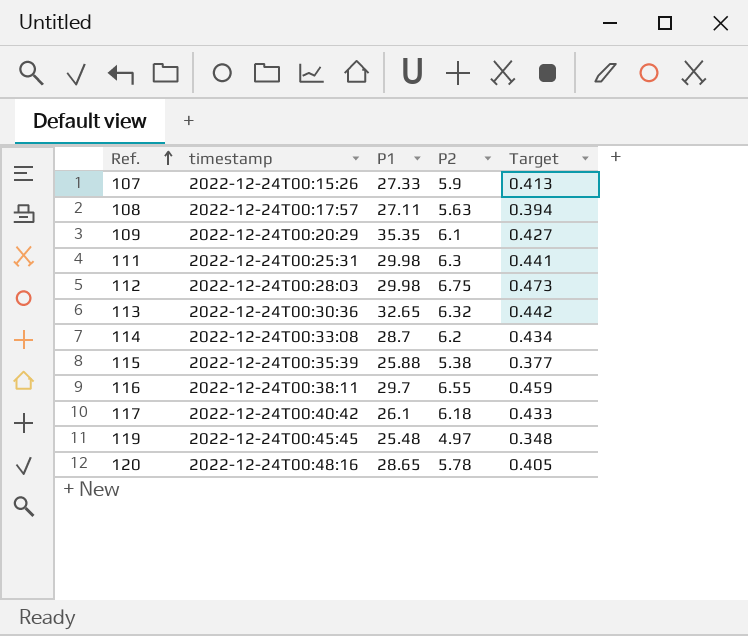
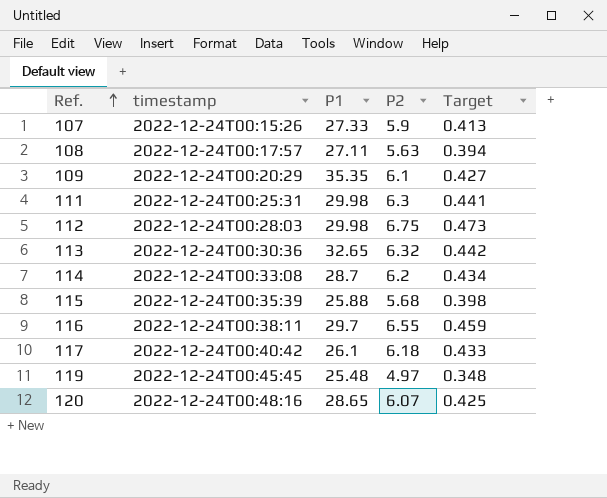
115 | P2: 5.38 -> 5.68
115 | Target: 0.377 -> 0.398
120 | P2: 5.78 -> 6.07
120 | Target: 0.405 -> 0.425

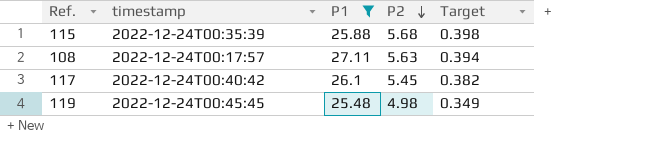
filter: none -> P1 <= 27.11
row order: Ref. ascending -> P2 descending
117 | P2: 6.18 -> 5.45
117 | Target: 0.433 -> 0.382
119 | P2: 4.97 -> 4.98
119 | Target: 0.348 -> 0.349

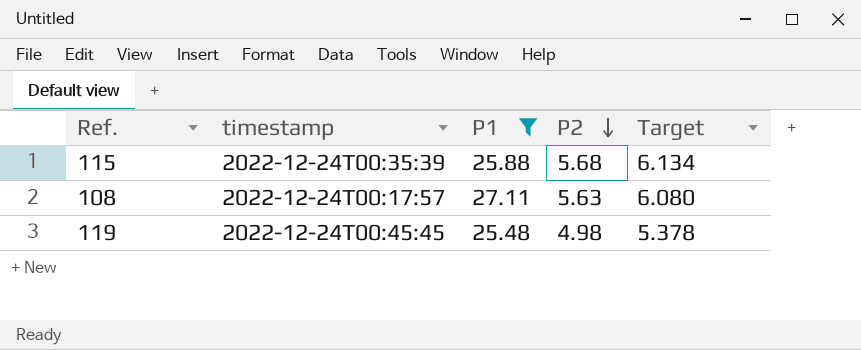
column Target | formula: [P2] * 0.07 -> [P2] * 1.08
row 117: 2022-12-24T00:40:42 | 26.1 | 5.45 | 0.382 -> none

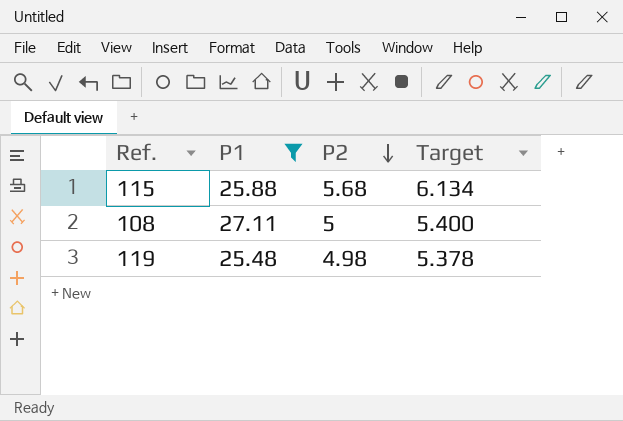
column timestamp | position: 2 -> none
108 | P2: 5.63 -> 5
108 | Target: 6.080 -> 5.400

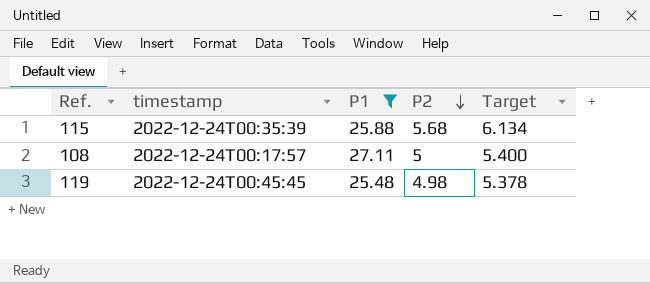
column timestamp | position: none -> 2

